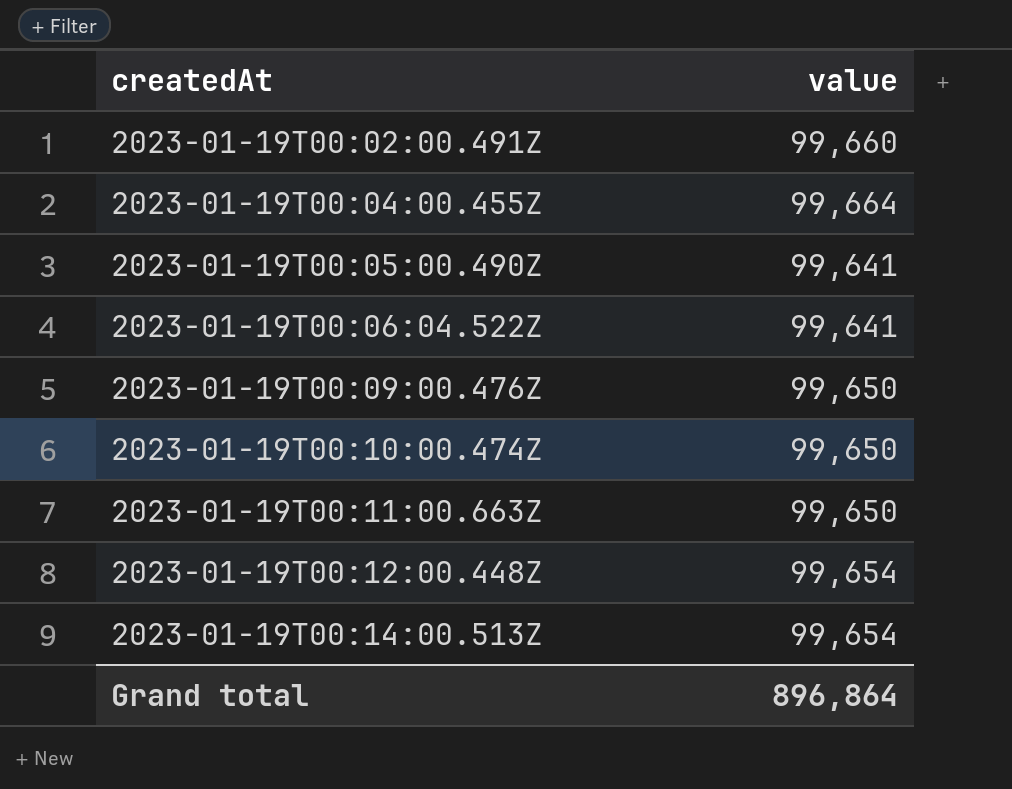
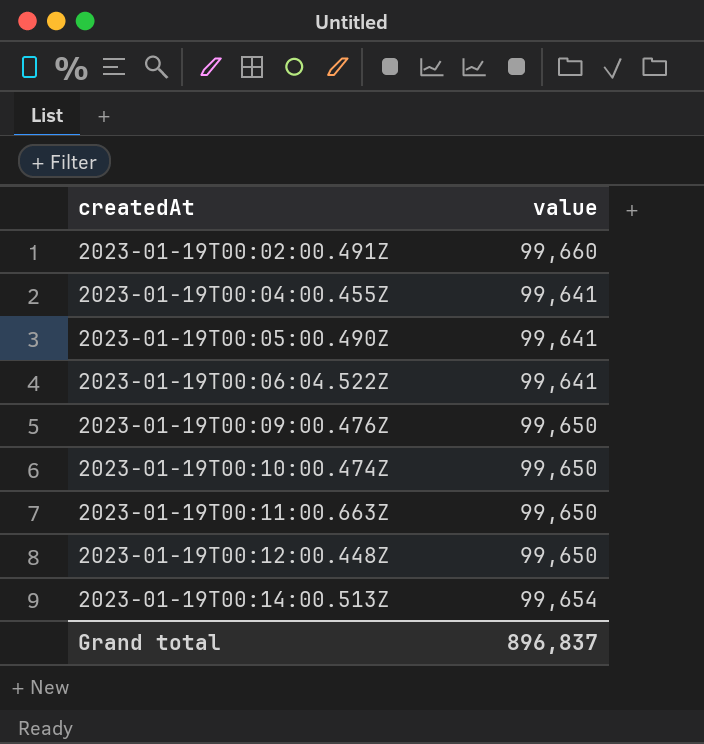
2023-01-19T00:04:00.455Z | value: 99,664 -> 99,641
2023-01-19T00:12:00.448Z | value: 99,654 -> 99,650
Grand total | value: 896,864 -> 896,837

